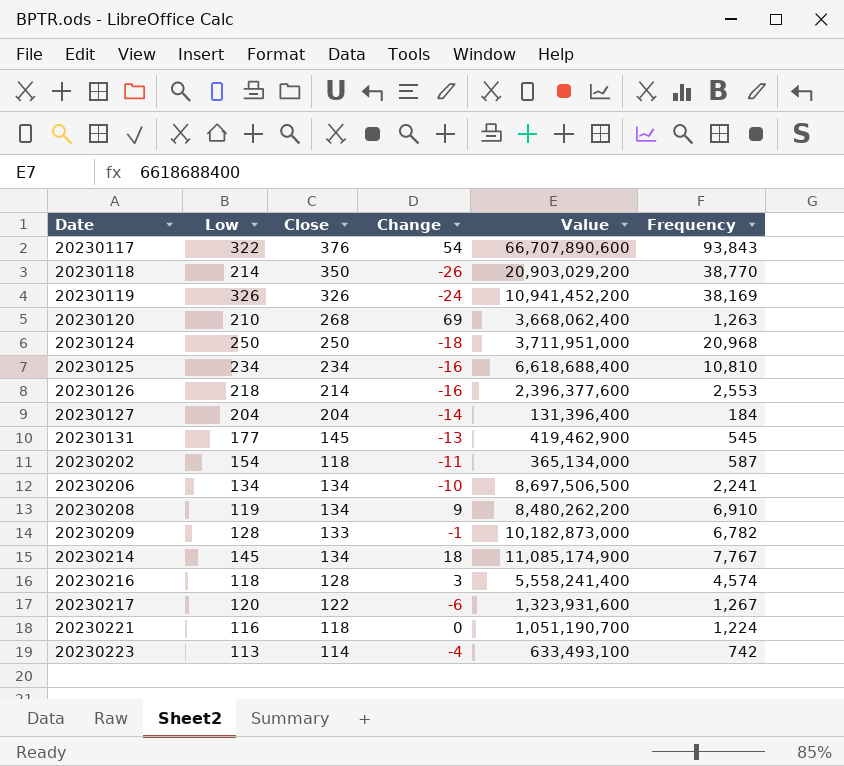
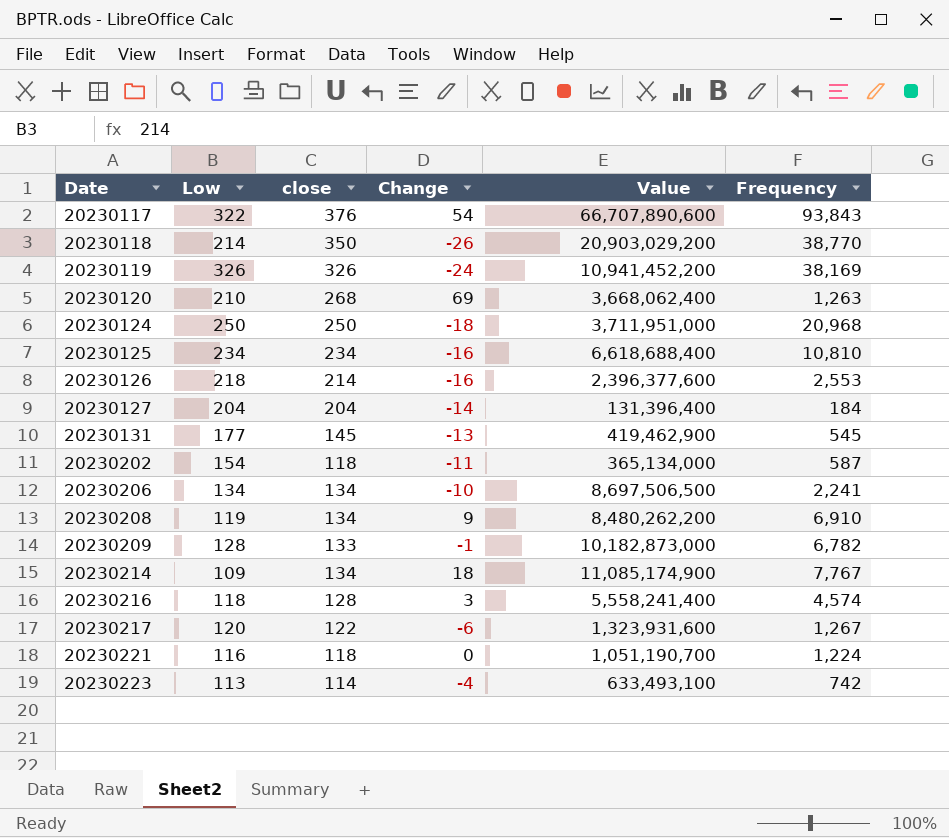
column name: Close -> close
20230214 | Low: 145 -> 109

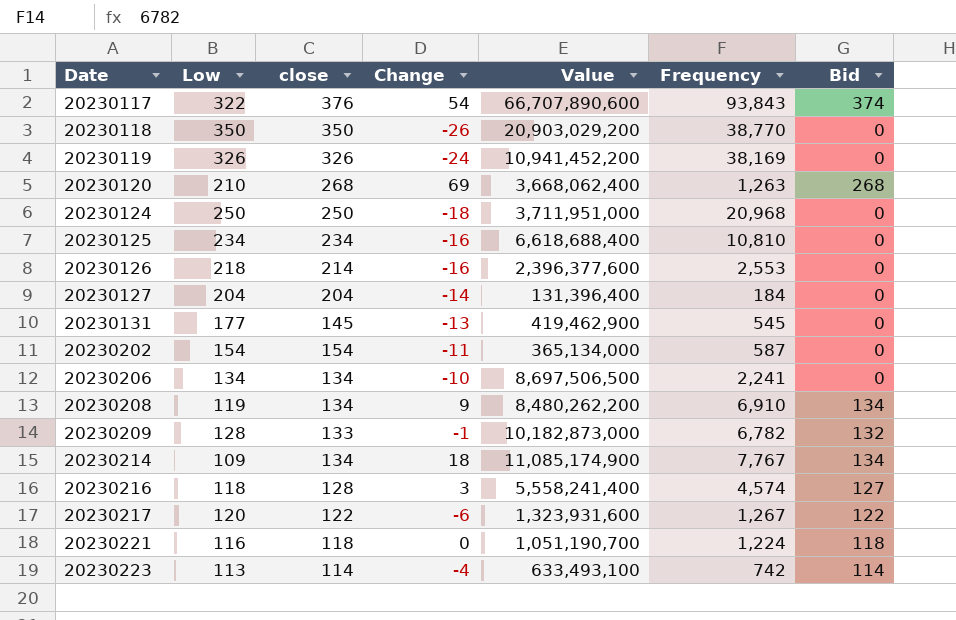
column Bid | position: none -> 7
20230118 | Low: 214 -> 350
20230202 | close: 118 -> 154

